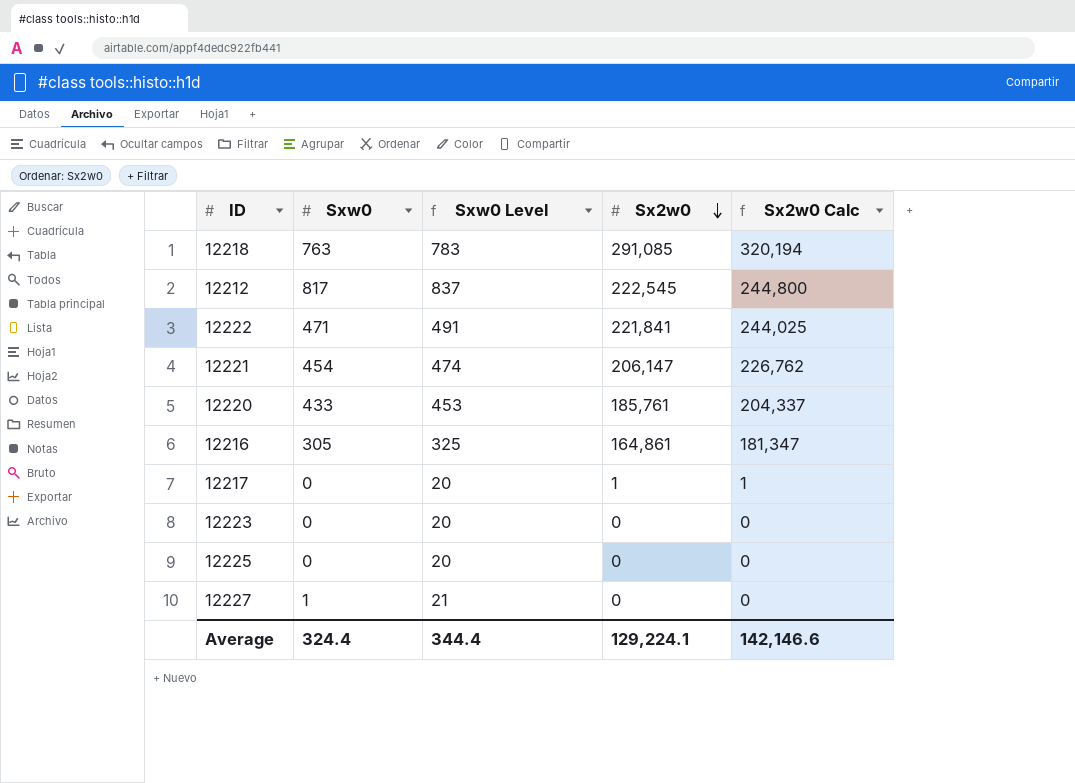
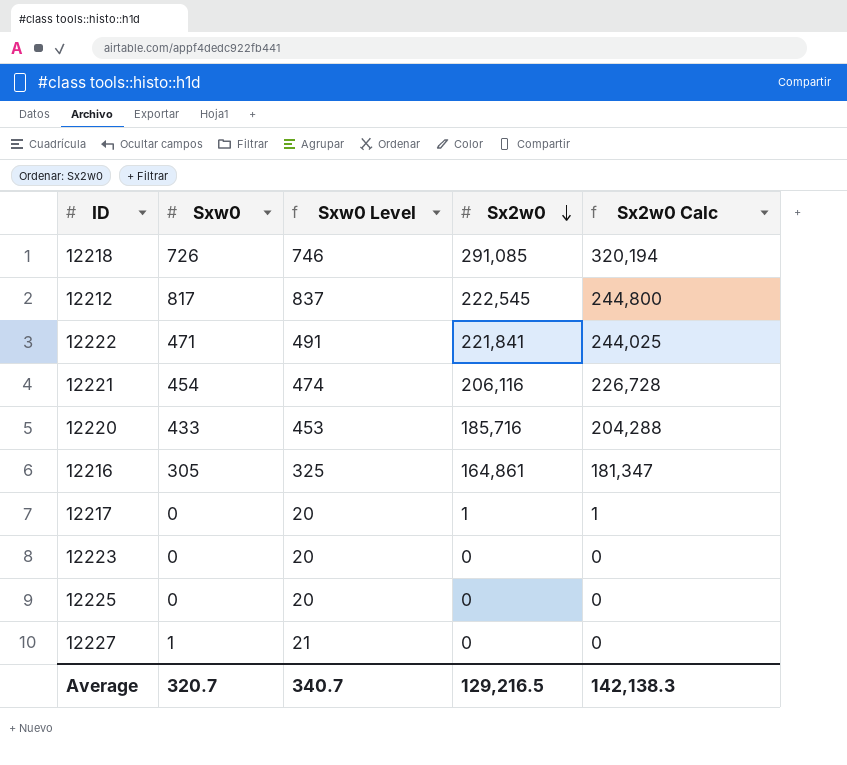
12218 | Sxw0: 763 -> 726
12218 | Sxw0 Level: 783 -> 746
12221 | Sx2w0: 206,147 -> 206,116
12221 | Sx2w0 Calc: 226,762 -> 226,728
12220 | Sx2w0: 185,761 -> 185,716
12220 | Sx2w0 Calc: 204,337 -> 204,288
Average | Sxw0: 324.4 -> 320.7
Average | Sxw0 Level: 344.4 -> 340.7
Average | Sx2w0: 129,224.1 -> 129,216.5
Average | Sx2w0 Calc: 142,146.6 -> 142,138.3

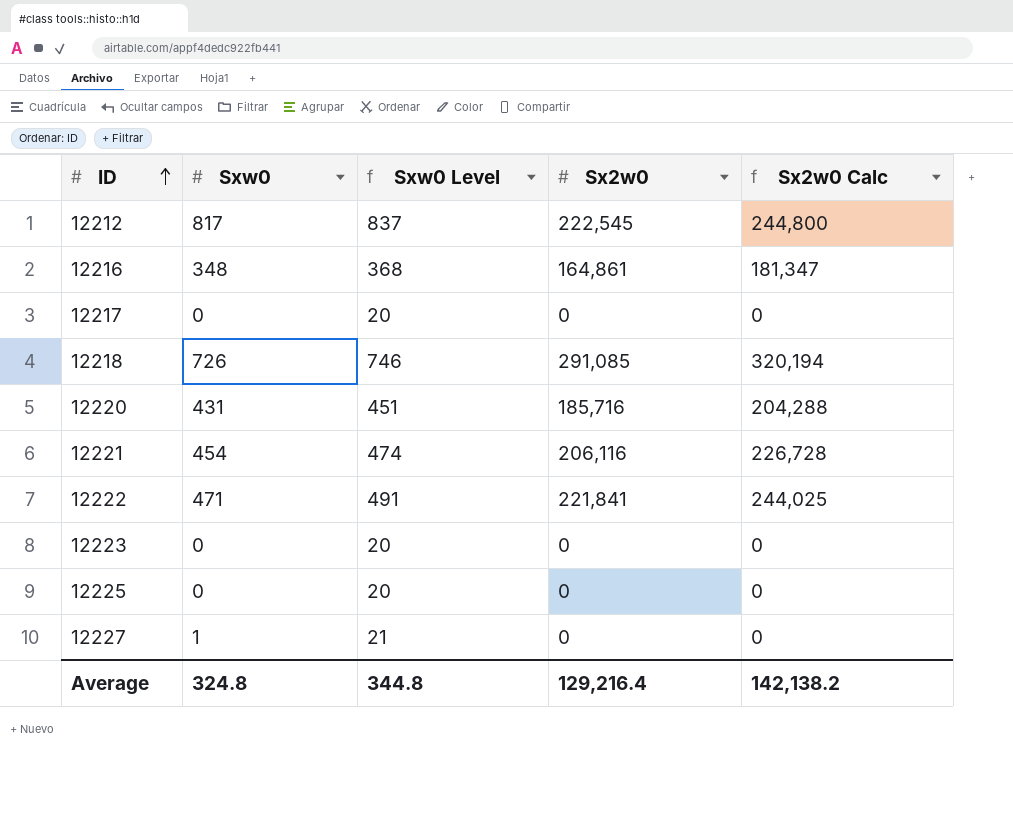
row order: Sx2w0 descending -> ID ascending
12216 | Sxw0: 305 -> 348
12216 | Sxw0 Level: 325 -> 368
12217 | Sx2w0: 1 -> 0
12217 | Sx2w0 Calc: 1 -> 0
12220 | Sxw0: 433 -> 431
12220 | Sxw0 Level: 453 -> 451
Average | Sxw0: 320.7 -> 324.8
Average | Sxw0 Level: 340.7 -> 344.8
Average | Sx2w0: 129,216.5 -> 129,216.4
Average | Sx2w0 Calc: 142,138.3 -> 142,138.2

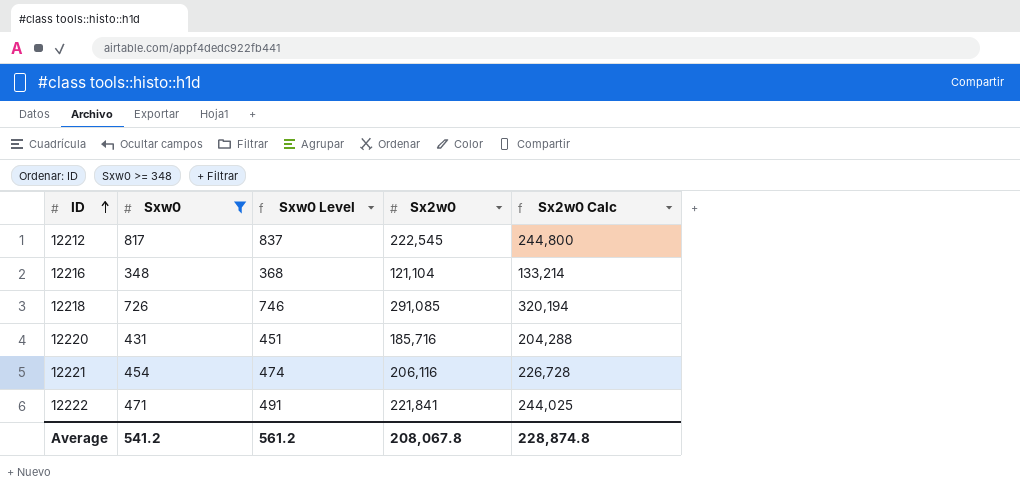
filter: none -> Sxw0 >= 348
12216 | Sx2w0: 164,861 -> 121,104
12216 | Sx2w0 Calc: 181,347 -> 133,214
Average | Sxw0: 324.8 -> 541.2
Average | Sxw0 Level: 344.8 -> 561.2
Average | Sx2w0: 129,216.4 -> 208,067.8
Average | Sx2w0 Calc: 142,138.2 -> 228,874.8

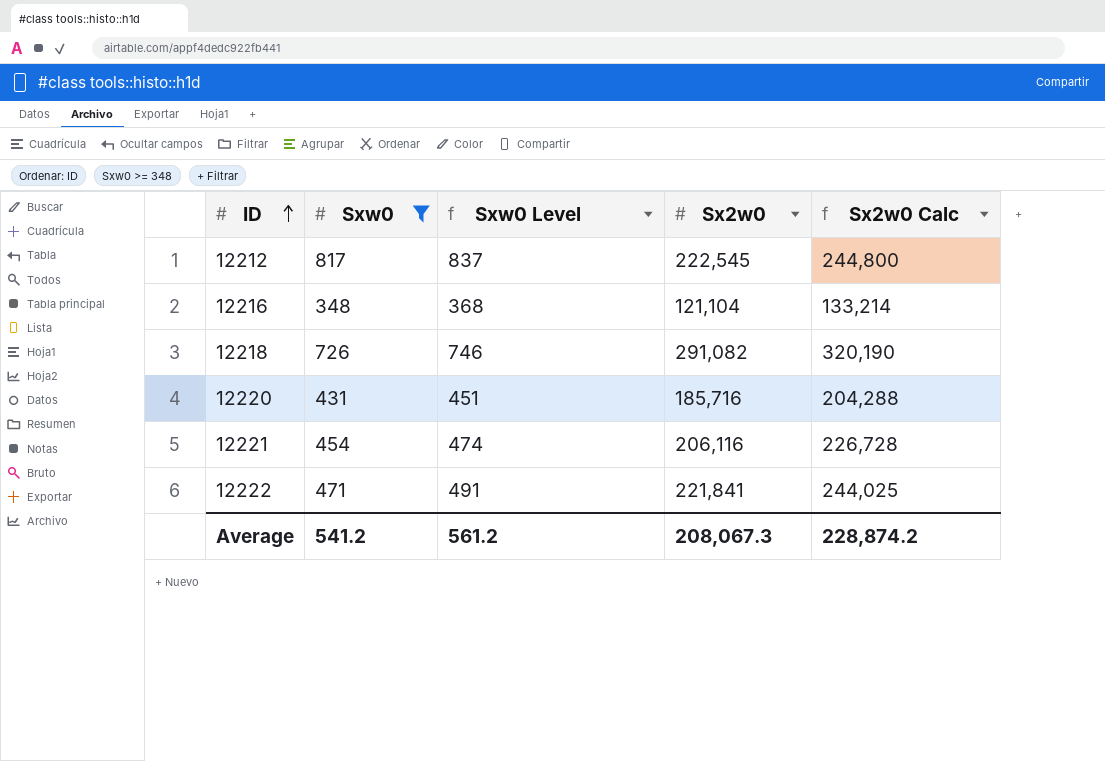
12218 | Sx2w0: 291,085 -> 291,082
12218 | Sx2w0 Calc: 320,194 -> 320,190
Average | Sx2w0: 208,067.8 -> 208,067.3
Average | Sx2w0 Calc: 228,874.8 -> 228,874.2

